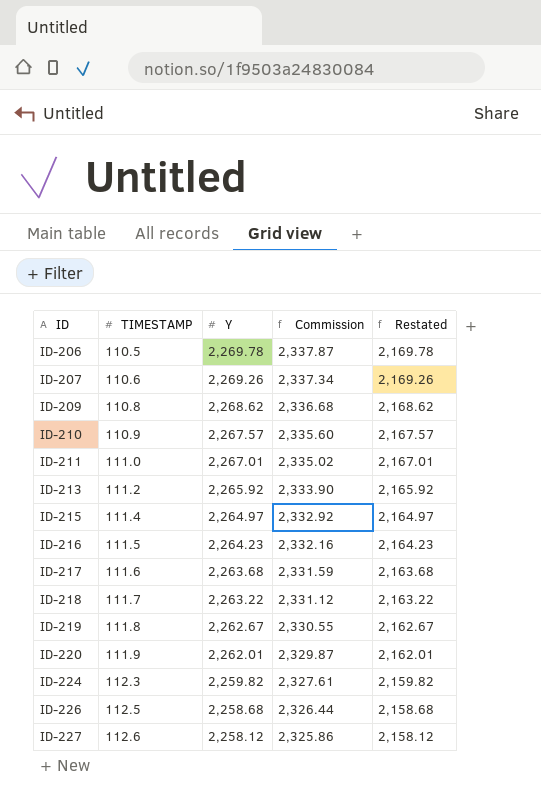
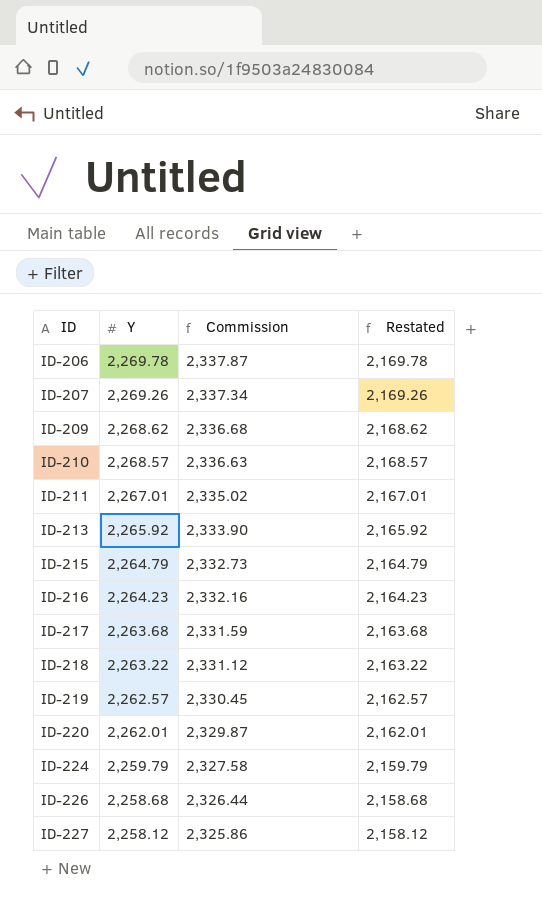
column TIMESTAMP | position: 2 -> none
ID-210 | Y: 2,267.57 -> 2,268.57
ID-210 | Commission: 2,335.60 -> 2,336.63
ID-210 | Restated: 2,167.57 -> 2,168.57
ID-215 | Y: 2,264.97 -> 2,264.79
ID-215 | Commission: 2,332.92 -> 2,332.73
ID-215 | Restated: 2,164.97 -> 2,164.79
ID-219 | Y: 2,262.67 -> 2,262.57
ID-219 | Commission: 2,330.55 -> 2,330.45
ID-219 | Restated: 2,162.67 -> 2,162.57
ID-224 | Y: 2,259.82 -> 2,259.79
ID-224 | Commission: 2,327.61 -> 2,327.58
ID-224 | Restated: 2,159.82 -> 2,159.79

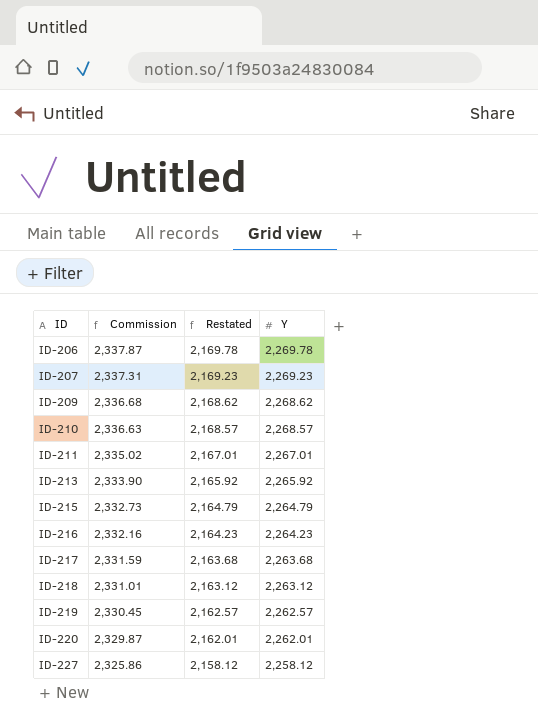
column Y | position: 2 -> 4
row ID-224: 2,259.79 | 2,327.58 | 2,159.79 -> none
row ID-226: 2,258.68 | 2,326.44 | 2,158.68 -> none
ID-207 | Commission: 2,337.34 -> 2,337.31
ID-207 | Restated: 2,169.26 -> 2,169.23
ID-207 | Y: 2,269.26 -> 2,269.23
ID-218 | Commission: 2,331.12 -> 2,331.01
ID-218 | Restated: 2,163.22 -> 2,163.12
ID-218 | Y: 2,263.22 -> 2,263.12

